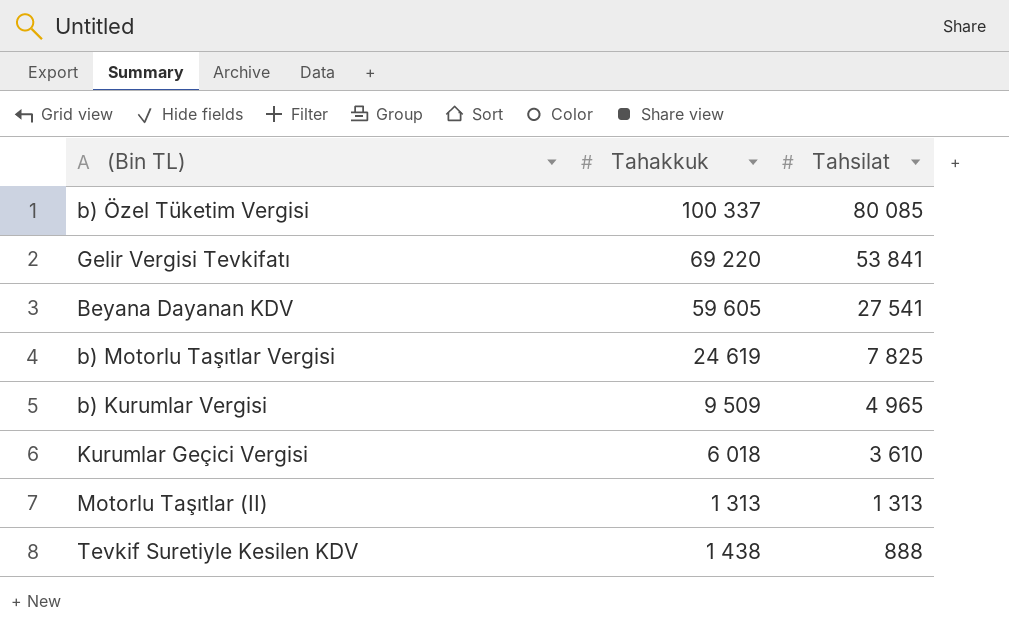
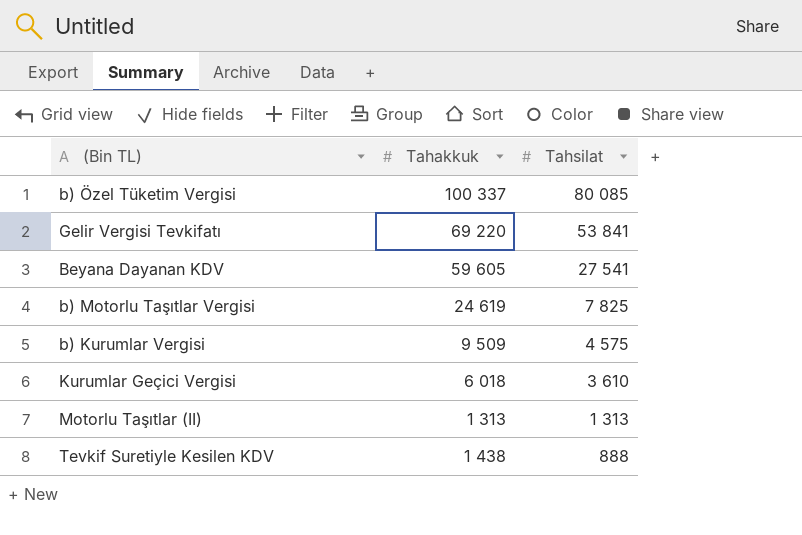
b) Kurumlar Vergisi | Tahsilat: 4 965 -> 4 575

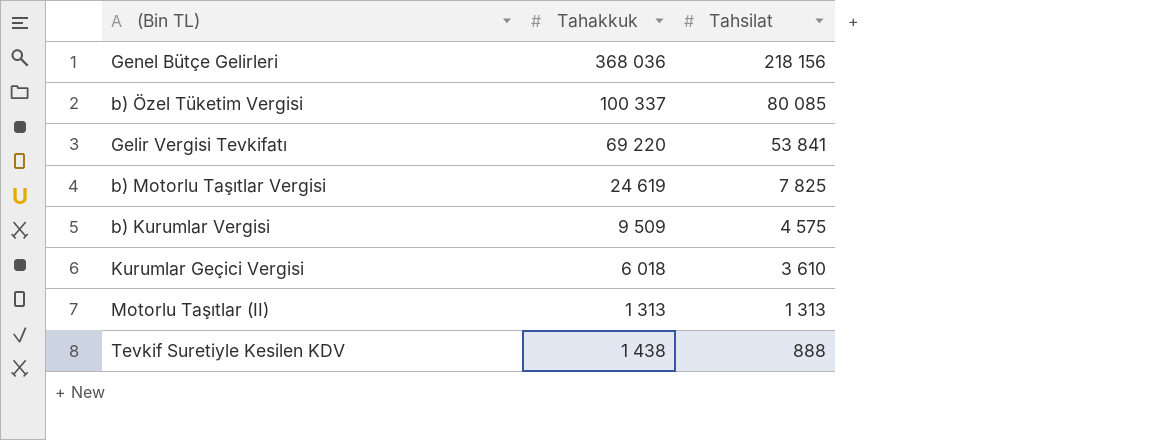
row Beyana Dayanan KDV: 59 605 | 27 541 -> none
row Genel Bütçe Gelirleri: none -> 368 036 | 218 156

